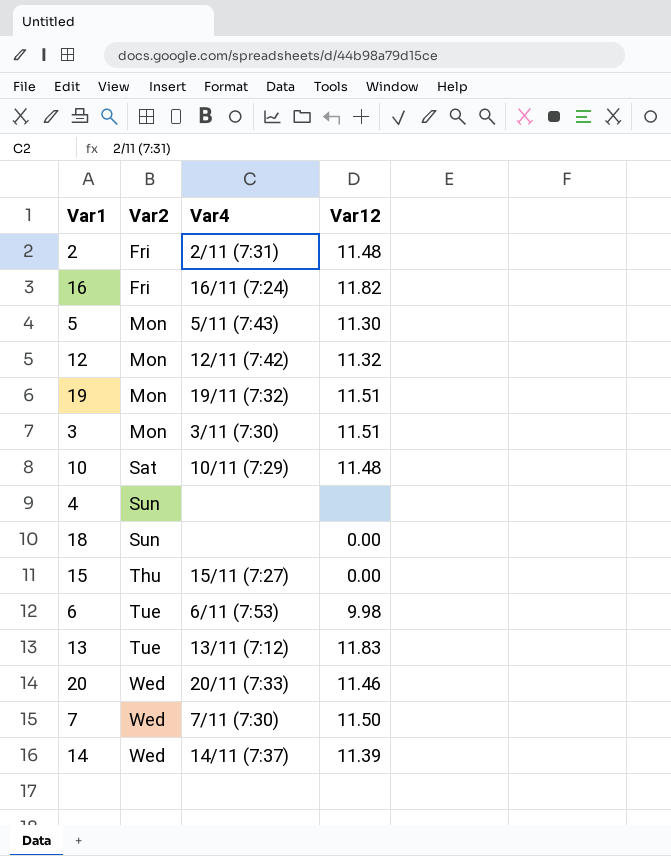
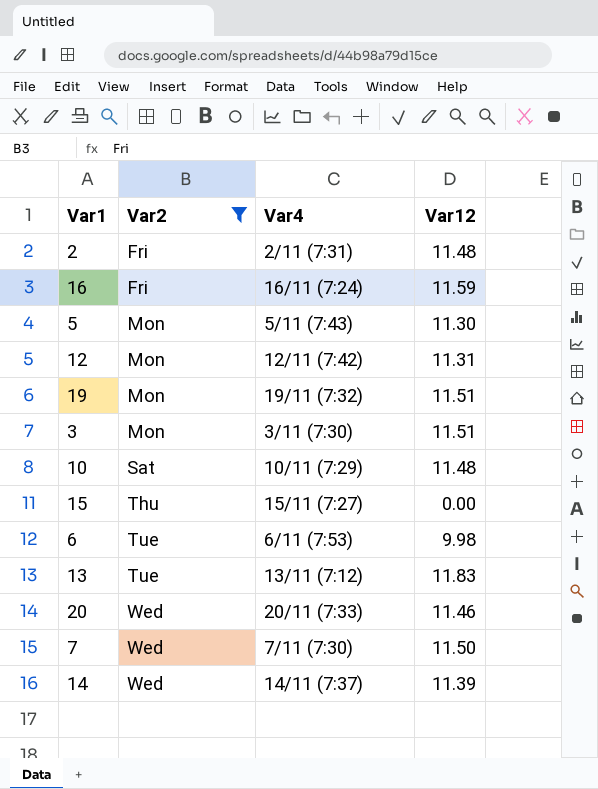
filter: none -> Var2 != Sun
16 | Var12: 11.82 -> 11.59
12 | Var12: 11.32 -> 11.31

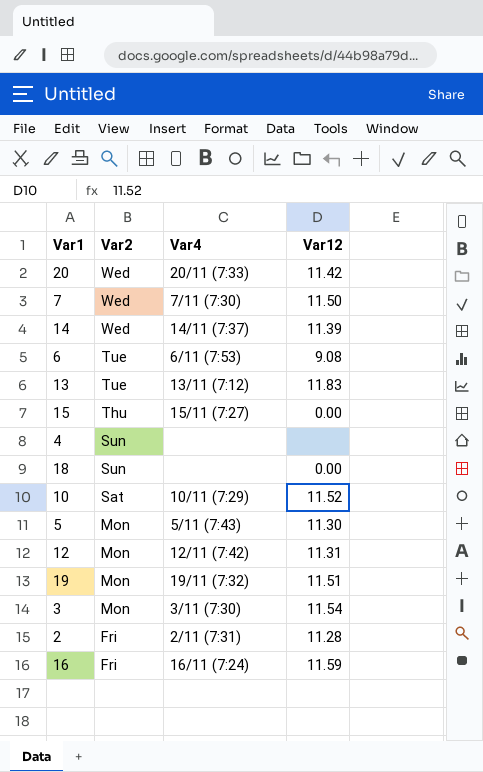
filter: Var2 != Sun -> none
row order: Var2 ascending -> Var2 descending
20 | Var12: 11.46 -> 11.42
6 | Var12: 9.98 -> 9.08
10 | Var12: 11.48 -> 11.52
3 | Var12: 11.51 -> 11.54
2 | Var12: 11.48 -> 11.28

